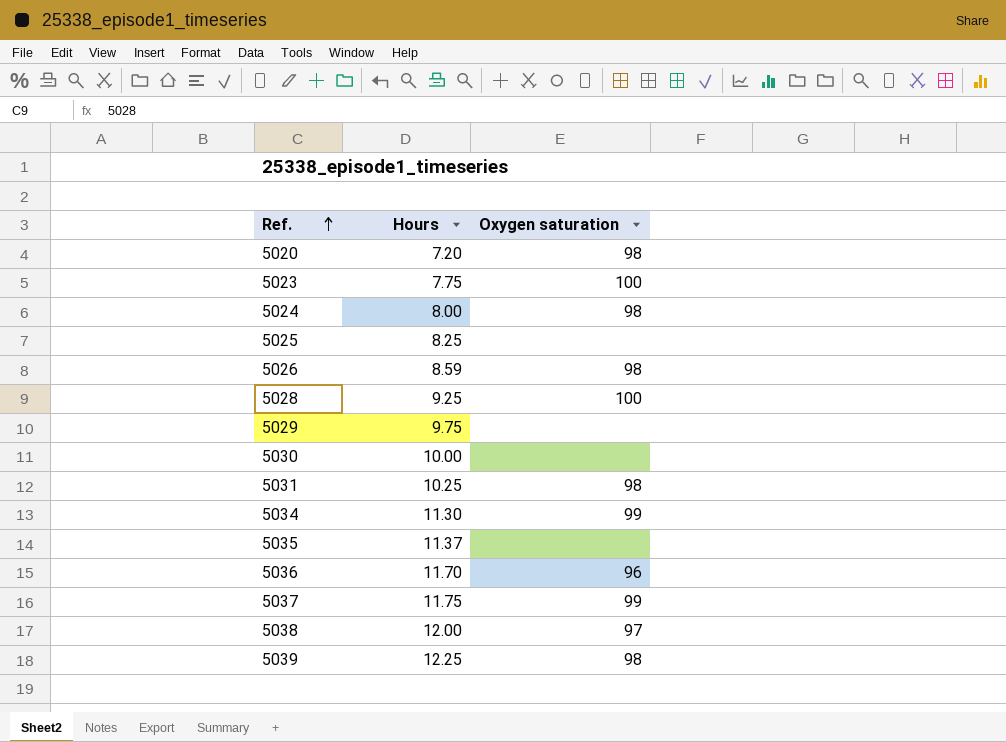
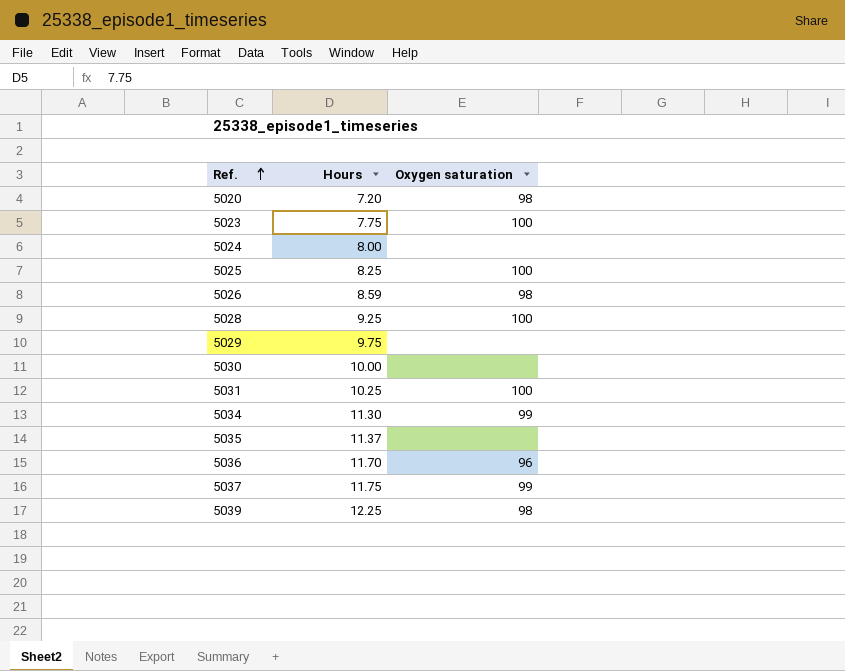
row 5038: 12.00 | 97 -> none
5024 | Oxygen saturation: 98 -> none
5025 | Oxygen saturation: none -> 100
5031 | Oxygen saturation: 98 -> 100

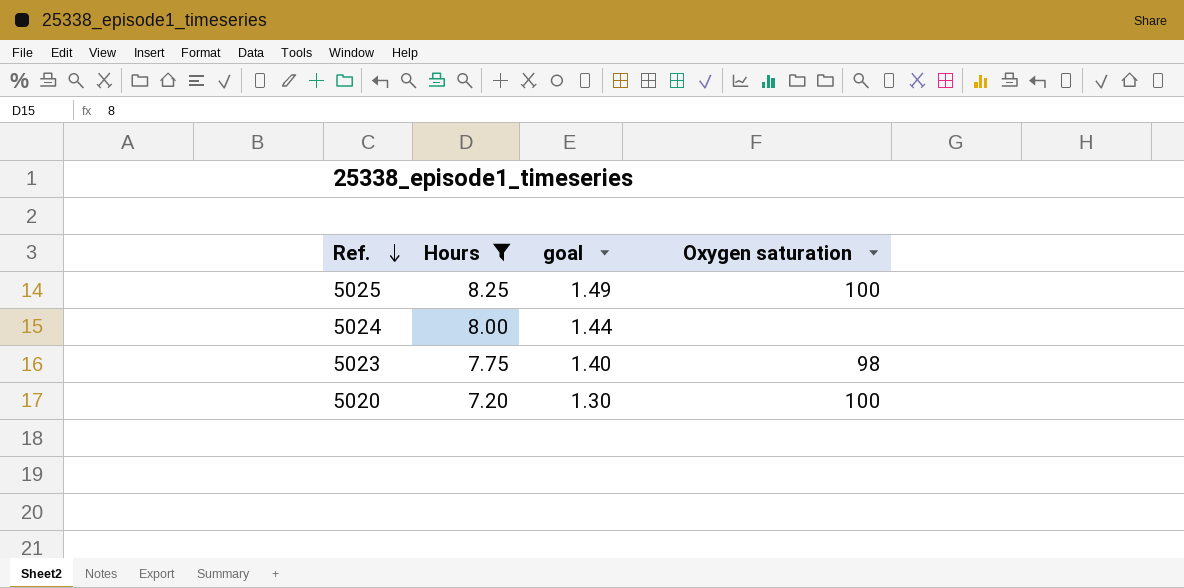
filter: none -> Hours <= 8.25
row order: Ref. ascending -> Ref. descending
column goal | formula: none -> [Hours] * 0.18
5023 | Oxygen saturation: 100 -> 98
5020 | Oxygen saturation: 98 -> 100

